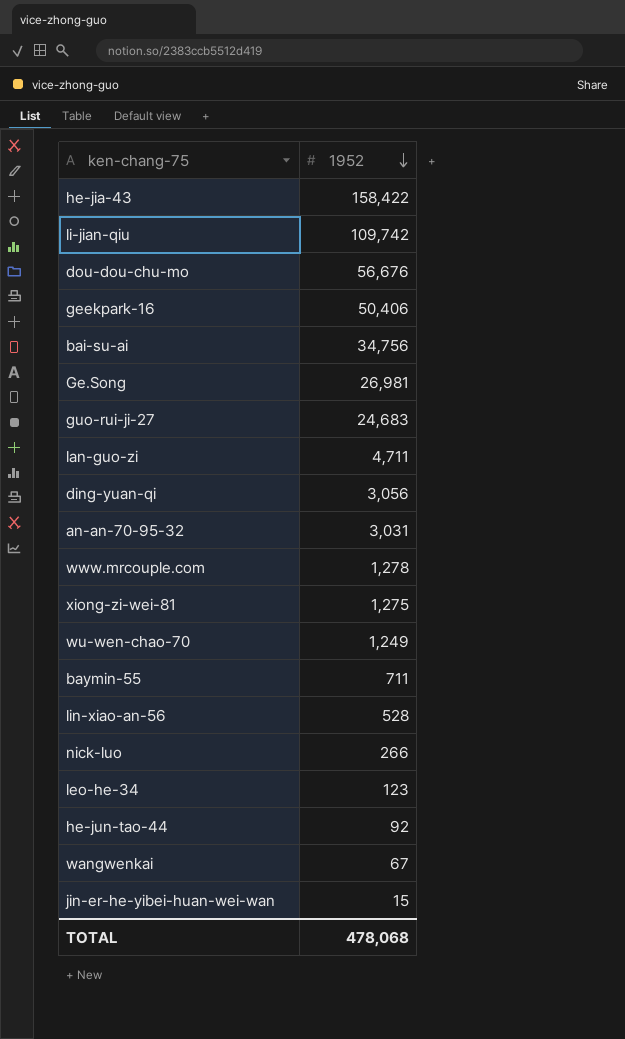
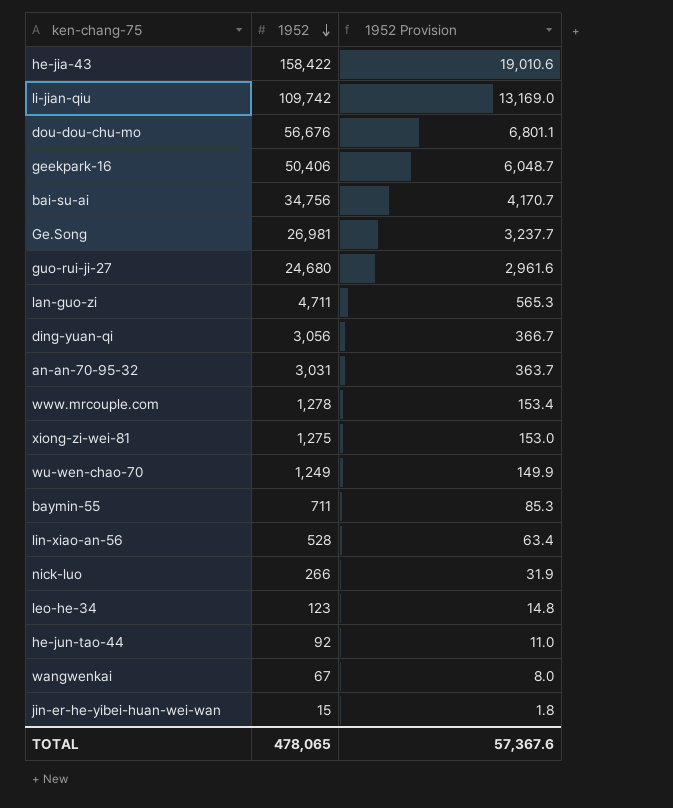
column 1952 Provision | formula: none -> [1952] * 0.12
guo-rui-ji-27 | 1952: 24,683 -> 24,680
TOTAL | 1952: 478,068 -> 478,065

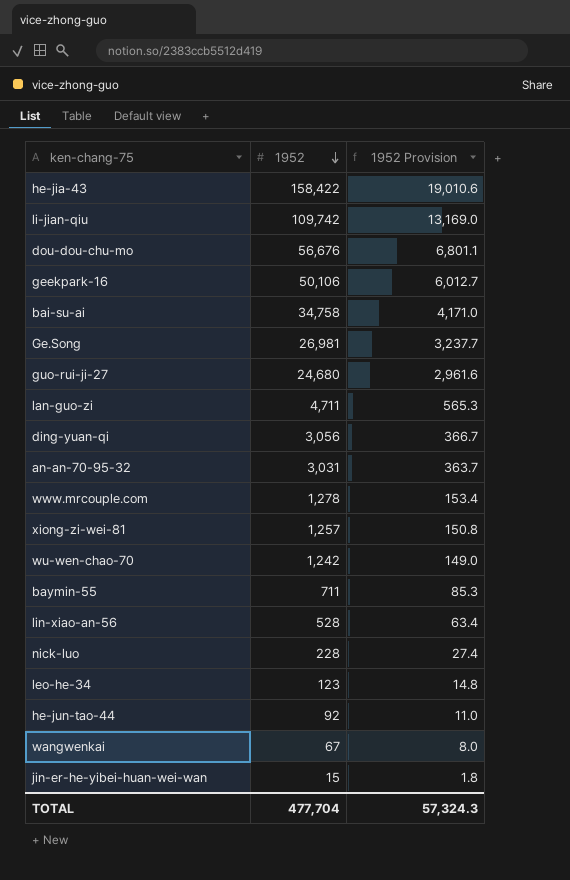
geekpark-16 | 1952: 50,406 -> 50,106
geekpark-16 | 1952 Provision: 6,048.7 -> 6,012.7
bai-su-ai | 1952: 34,756 -> 34,758
bai-su-ai | 1952 Provision: 4,170.7 -> 4,171.0
xiong-zi-wei-81 | 1952: 1,275 -> 1,257
xiong-zi-wei-81 | 1952 Provision: 153.0 -> 150.8
wu-wen-chao-70 | 1952: 1,249 -> 1,242
wu-wen-chao-70 | 1952 Provision: 149.9 -> 149.0
nick-luo | 1952: 266 -> 228
nick-luo | 1952 Provision: 31.9 -> 27.4
TOTAL | 1952: 478,065 -> 477,704
TOTAL | 1952 Provision: 57,367.6 -> 57,324.3

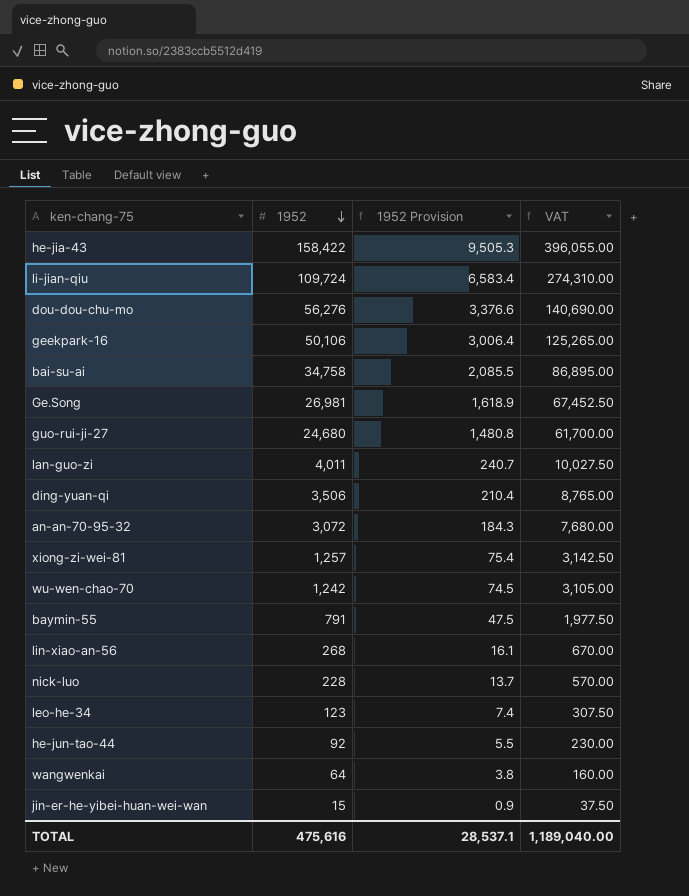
column 1952 Provision | formula: [1952] * 0.12 -> [1952] * 0.06
column VAT | formula: none -> [1952] * 2.5
row www.mrcouple.com: 1,278 | 153.4 -> none
li-jian-qiu | 1952: 109,742 -> 109,724
dou-dou-chu-mo | 1952: 56,676 -> 56,276
lan-guo-zi | 1952: 4,711 -> 4,011
ding-yuan-qi | 1952: 3,056 -> 3,506
an-an-70-95-32 | 1952: 3,031 -> 3,072
baymin-55 | 1952: 711 -> 791
lin-xiao-an-56 | 1952: 528 -> 268
wangwenkai | 1952: 67 -> 64
TOTAL | 1952: 477,704 -> 475,616
TOTAL | 1952 Provision: 57,324.3 -> 28,537.1

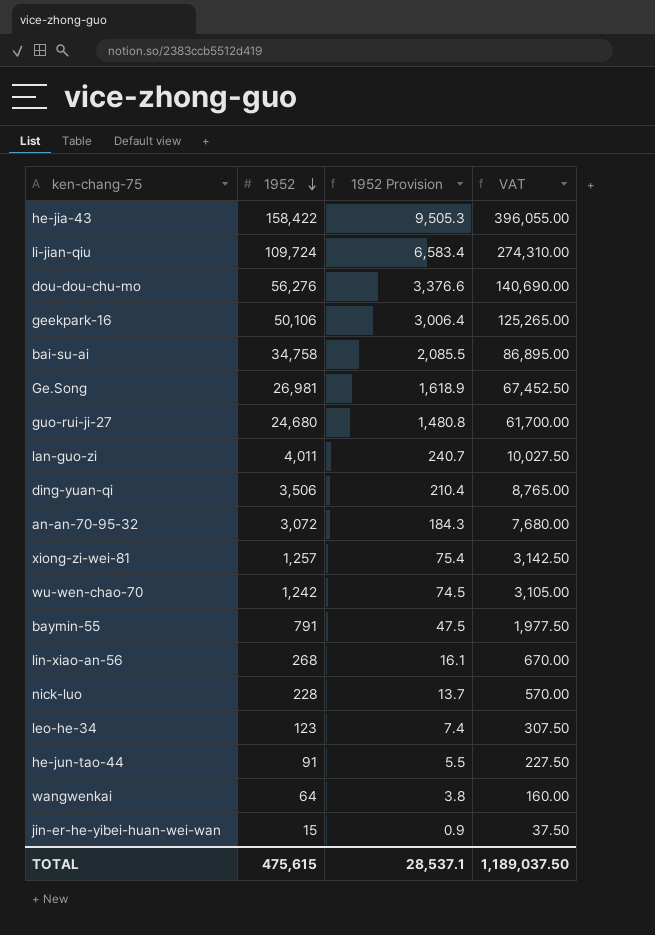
he-jun-tao-44 | 1952: 92 -> 91
he-jun-tao-44 | VAT: 230.00 -> 227.50
TOTAL | 1952: 475,616 -> 475,615
TOTAL | VAT: 1,189,040.00 -> 1,189,037.50

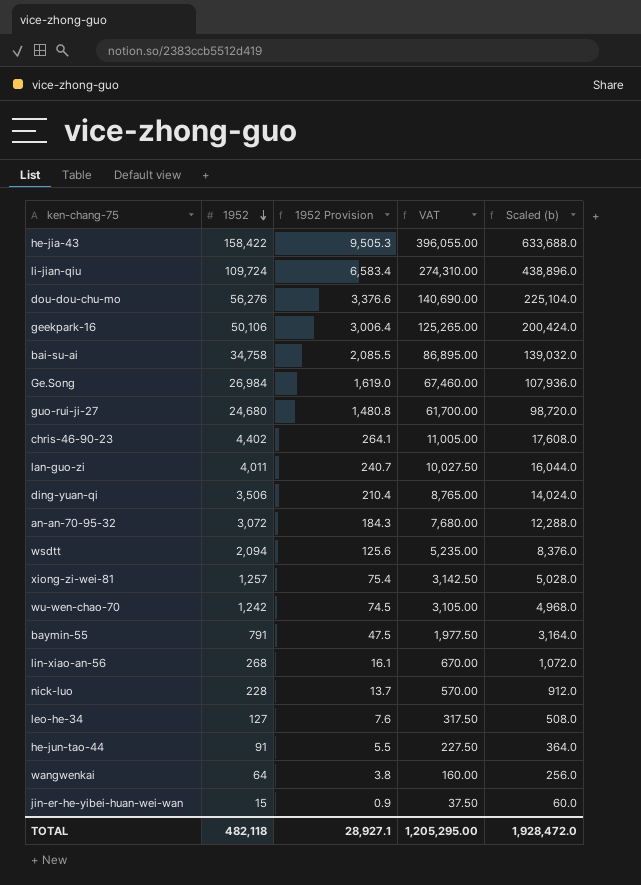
column Scaled (b) | formula: none -> [1952] * 4
Ge.Song | 1952: 26,981 -> 26,984
Ge.Song | 1952 Provision: 1,618.9 -> 1,619.0
Ge.Song | VAT: 67,452.50 -> 67,460.00
row chris-46-90-23: none -> 4,402 | 264.1 | 11,005.00 | 17,608.0
row wsdtt: none -> 2,094 | 125.6 | 5,235.00 | 8,376.0
leo-he-34 | 1952: 123 -> 127
leo-he-34 | 1952 Provision: 7.4 -> 7.6
leo-he-34 | VAT: 307.50 -> 317.50
TOTAL | 1952: 475,615 -> 482,118
TOTAL | 1952 Provision: 28,537.1 -> 28,927.1
TOTAL | VAT: 1,189,037.50 -> 1,205,295.00

